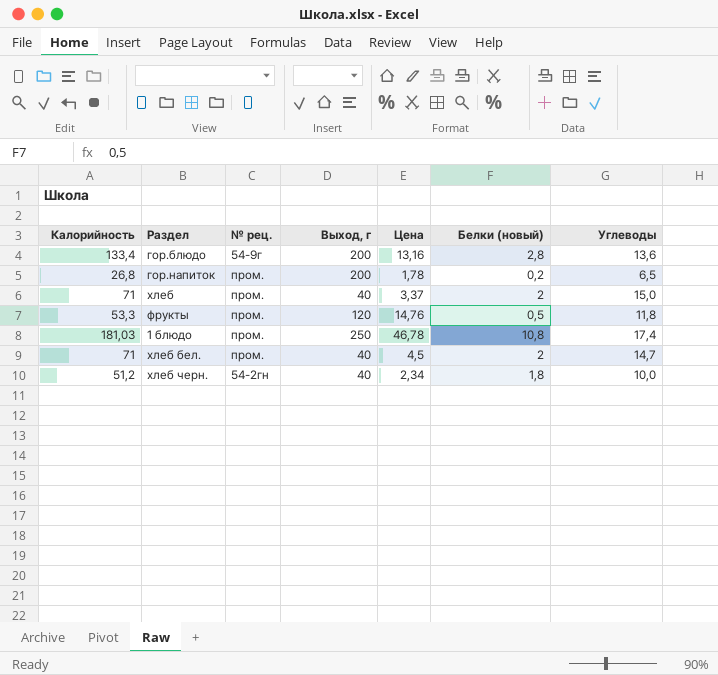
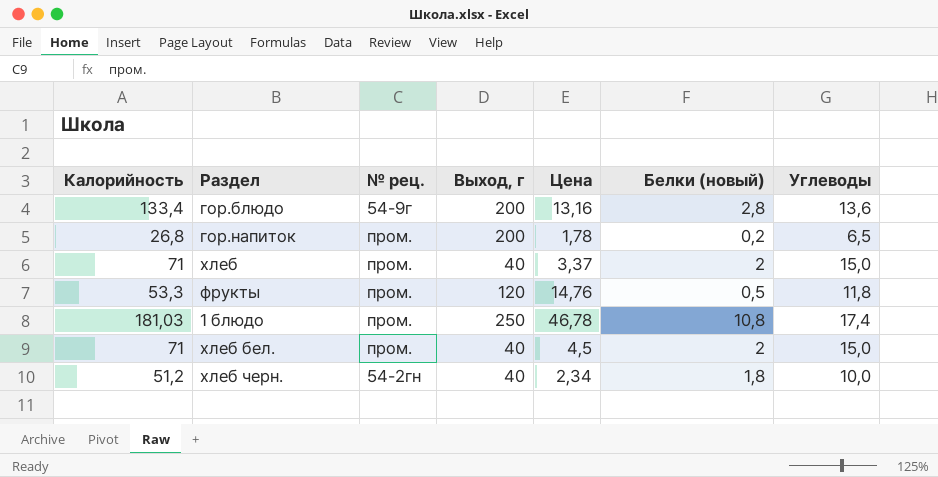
хлеб бел. | Углеводы: 14,7 -> 15,0

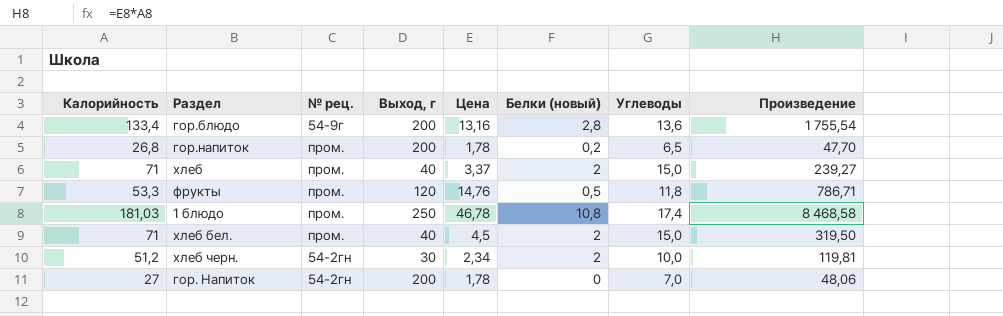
column Произведение | formula: none -> [Калорийность] * [Цена]
хлеб черн. | Выход, г: 40 -> 30
хлеб черн. | Белки (новый): 1,8 -> 2
row гор. Напиток: none -> 27 | 54-2гн | 200 | 1,78 | 0 | 7,0 | 48,06

